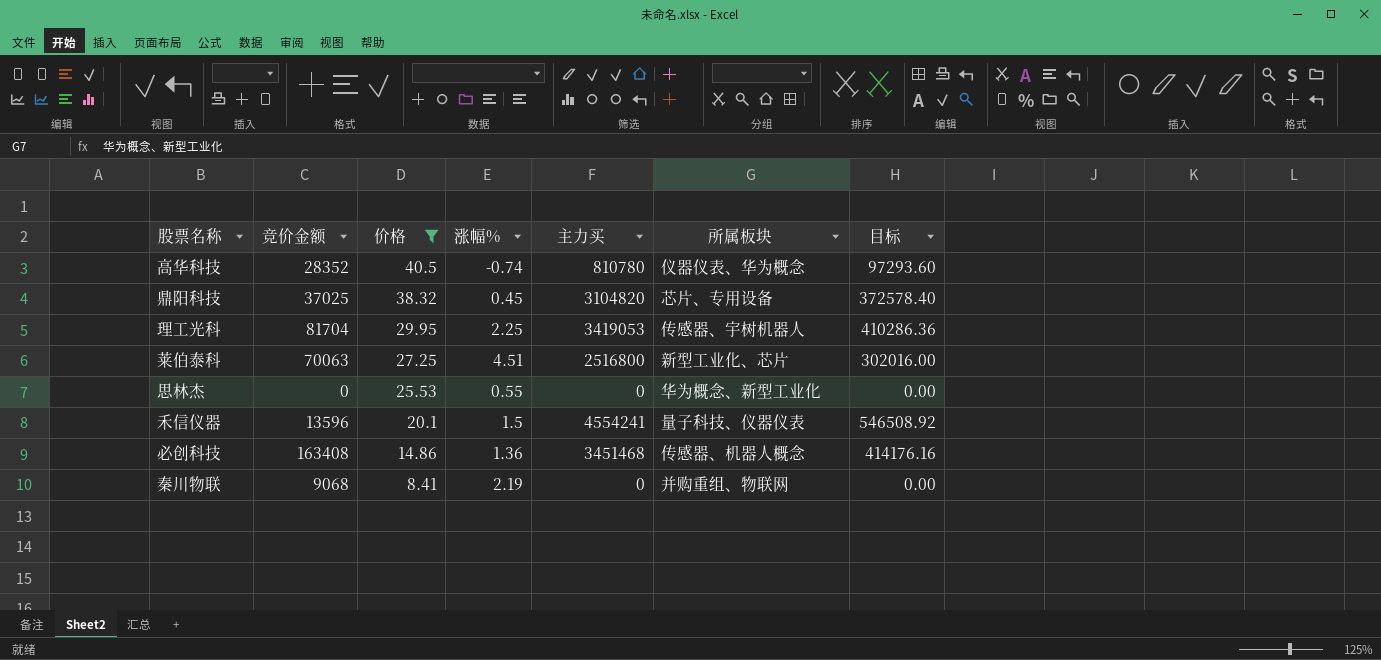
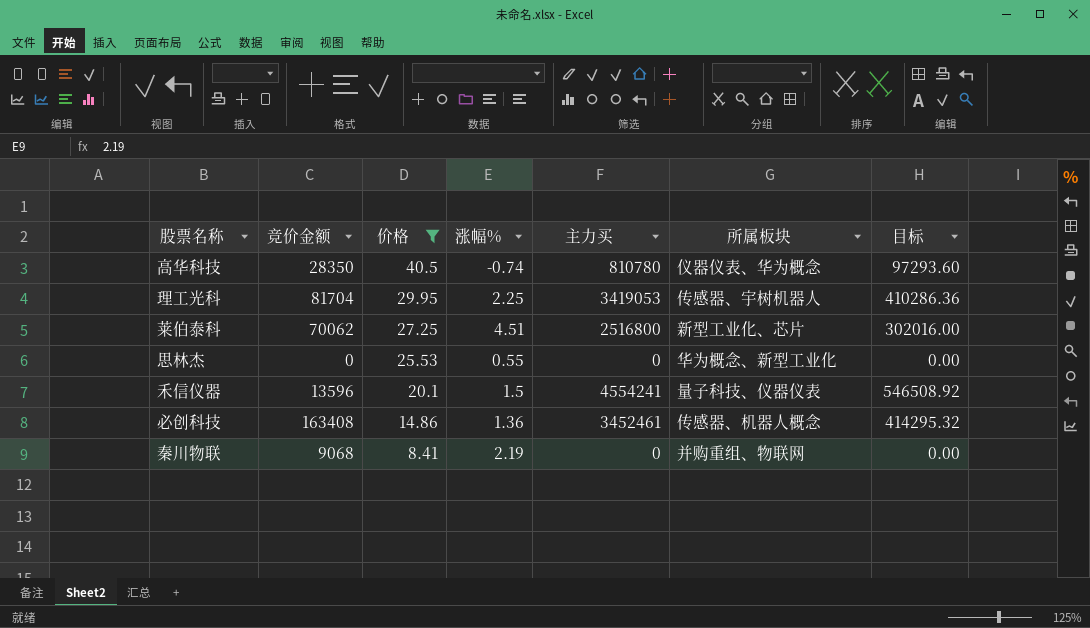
row 鼎阳科技: 37025 | 38.32 | 0.45 | 3104820 | 芯片、专用设备 | 372578.40 -> none
高华科技 | 竞价金额: 28352 -> 28350
莱伯泰科 | 竞价金额: 70063 -> 70062
必创科技 | 主力买: 3451468 -> 3452461
必创科技 | 目标: 414176.16 -> 414295.32

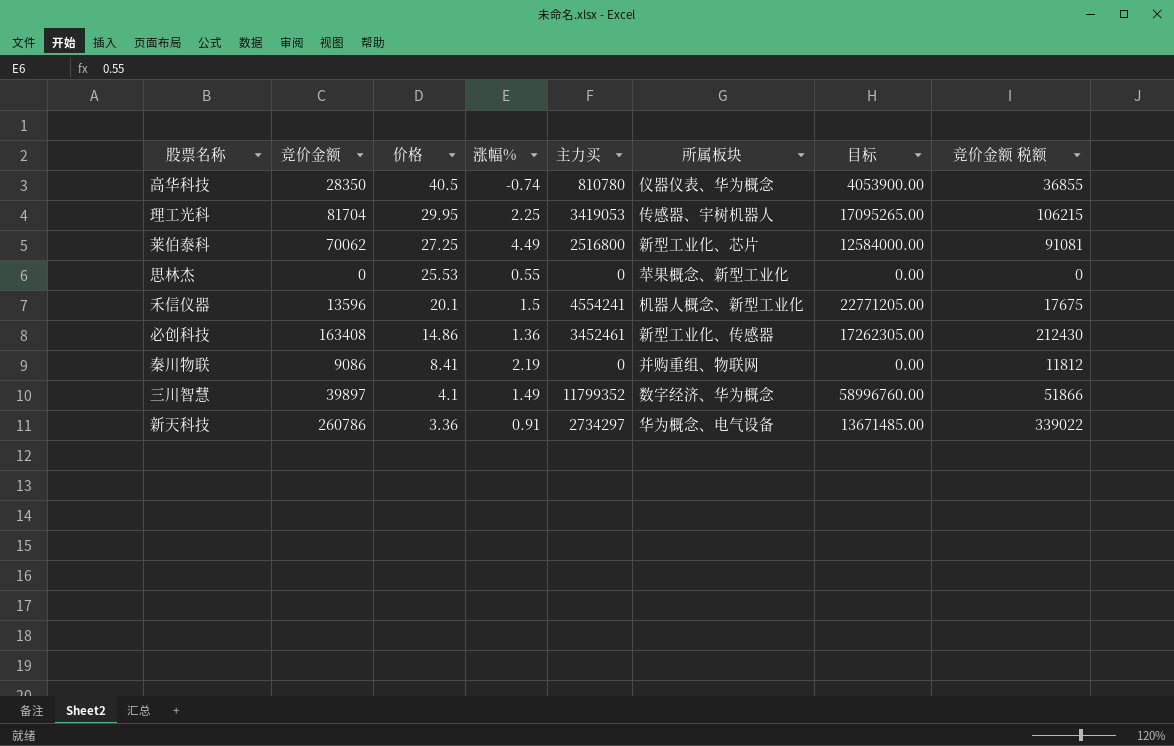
filter: 价格 >= 8.41 -> none
column 目标 | formula: [主力买] * 0.12 -> [主力买] * 5
column 竞价金额 税额 | formula: none -> [竞价金额] * 1.3
莱伯泰科 | 涨幅%: 4.51 -> 4.49
思林杰 | 所属板块: 华为概念、新型工业化 -> 苹果概念、新型工业化
禾信仪器 | 所属板块: 量子科技、仪器仪表 -> 机器人概念、新型工业化
必创科技 | 所属板块: 传感器、机器人概念 -> 新型工业化、传感器
秦川物联 | 竞价金额: 9068 -> 9086

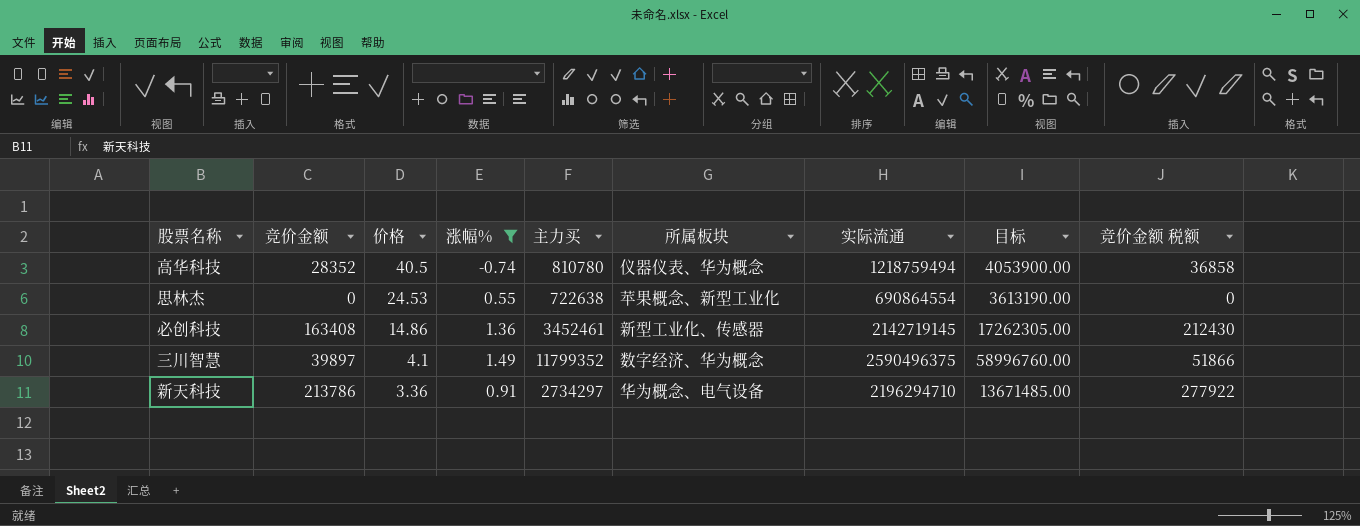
filter: none -> 涨幅% <= 1.49
column 实际流通 | position: none -> 7
高华科技 | 竞价金额: 28350 -> 28352
高华科技 | 竞价金额 税额: 36855 -> 36858
思林杰 | 价格: 25.53 -> 24.53
思林杰 | 主力买: 0 -> 722638
思林杰 | 目标: 0.00 -> 3613190.00
新天科技 | 竞价金额: 260786 -> 213786
新天科技 | 竞价金额 税额: 339022 -> 277922

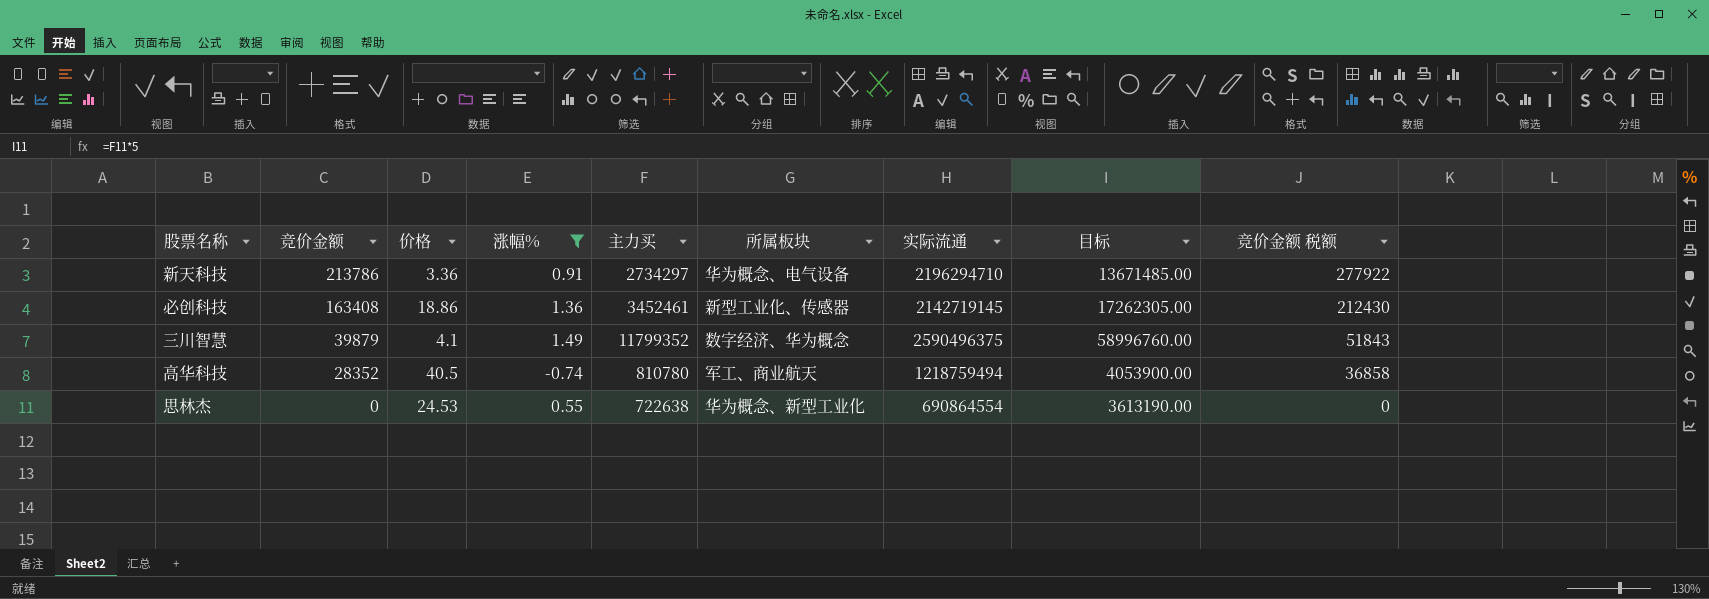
row order: 价格 descending -> 竞价金额 descending
必创科技 | 价格: 14.86 -> 18.86
三川智慧 | 竞价金额: 39897 -> 39879
三川智慧 | 竞价金额 税额: 51866 -> 51843
高华科技 | 所属板块: 仪器仪表、华为概念 -> 军工、商业航天
思林杰 | 所属板块: 苹果概念、新型工业化 -> 华为概念、新型工业化

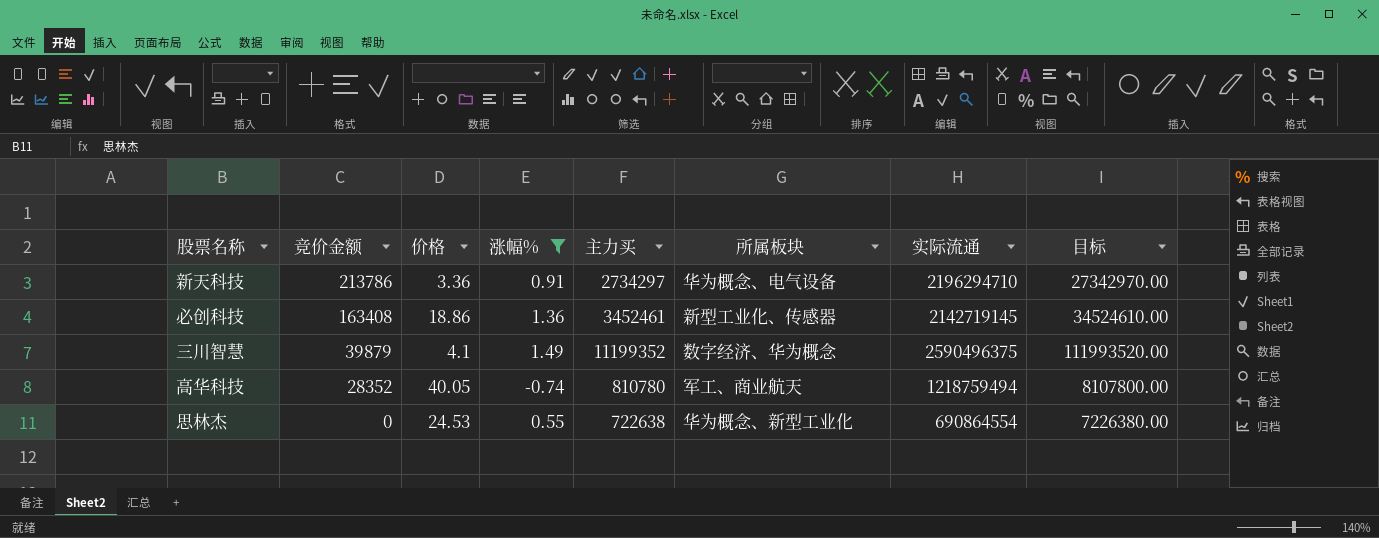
column 竞价金额 税额 | formula: [竞价金额] * 1.3 -> none
column 目标 | formula: [主力买] * 5 -> [主力买] * 10
三川智慧 | 主力买: 11799352 -> 11199352
高华科技 | 价格: 40.5 -> 40.05

